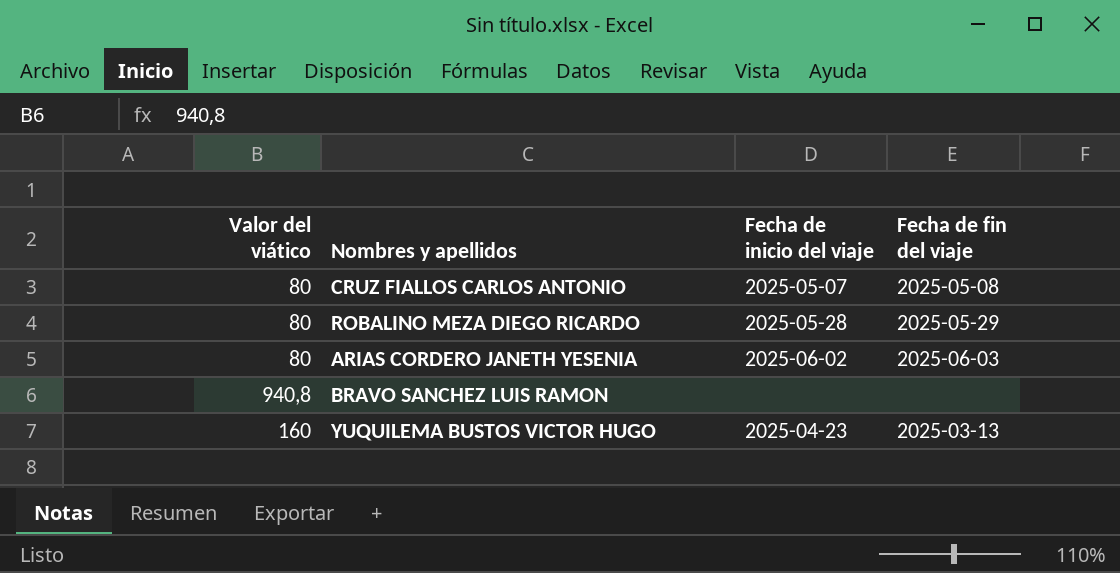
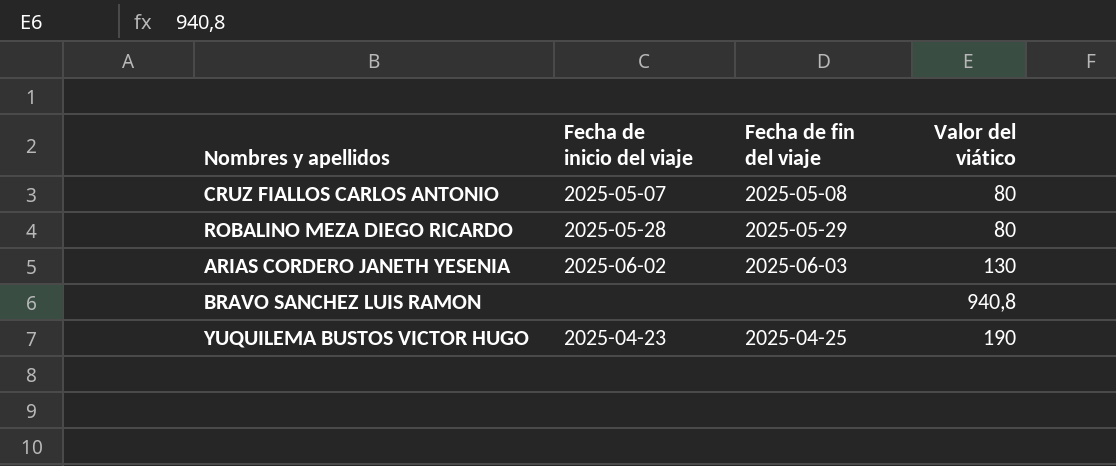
column Valor del viático | position: 1 -> 4
ARIAS CORDERO JANETH YESENIA | Valor del viático: 80 -> 130
YUQUILEMA BUSTOS VICTOR HUGO | Fecha de fin del viaje: 2025-03-13 -> 2025-04-25
YUQUILEMA BUSTOS VICTOR HUGO | Valor del viático: 160 -> 190

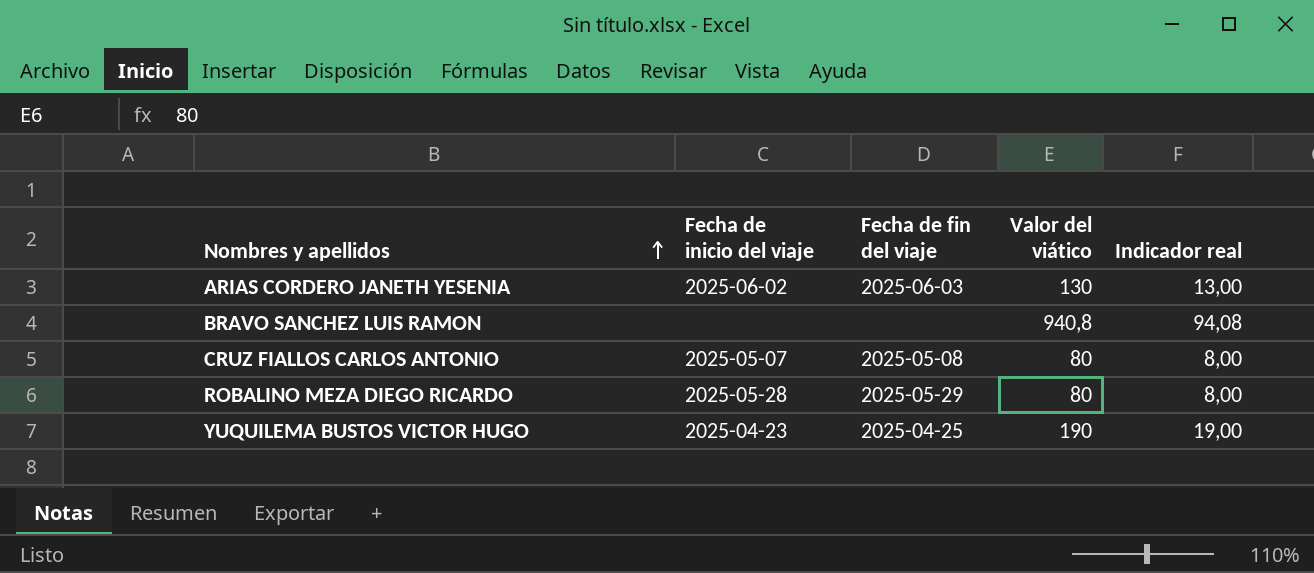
row order: none -> Nombres y apellidos ascending
column Indicador real | formula: none -> [Valor del viático] * 0,1

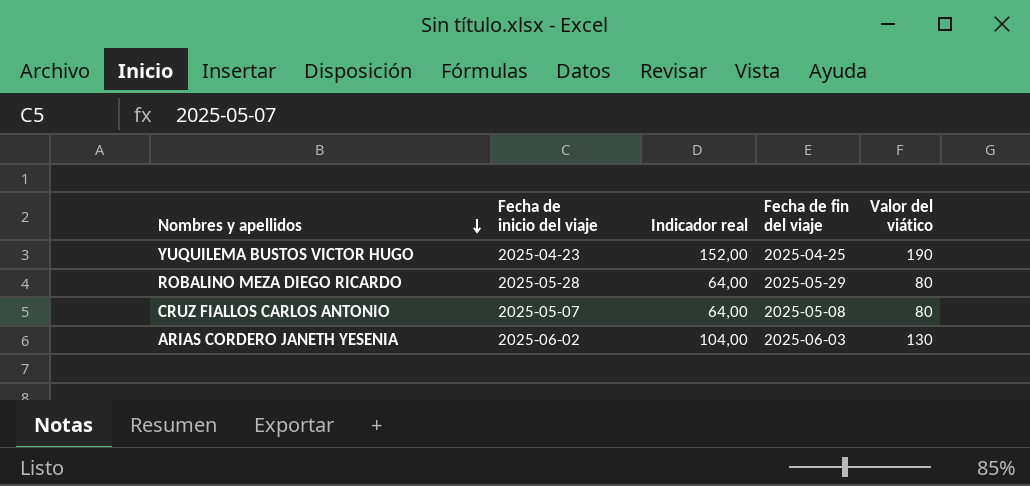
row order: Nombres y apellidos ascending -> Nombres y apellidos descending
column Indicador real | formula: [Valor del viático] * 0,1 -> [Valor del viático] * 0,8
column Indicador real | position: 5 -> 3
row BRAVO SANCHEZ LUIS RAMON: none | none | 940,8 | 94,08 -> none

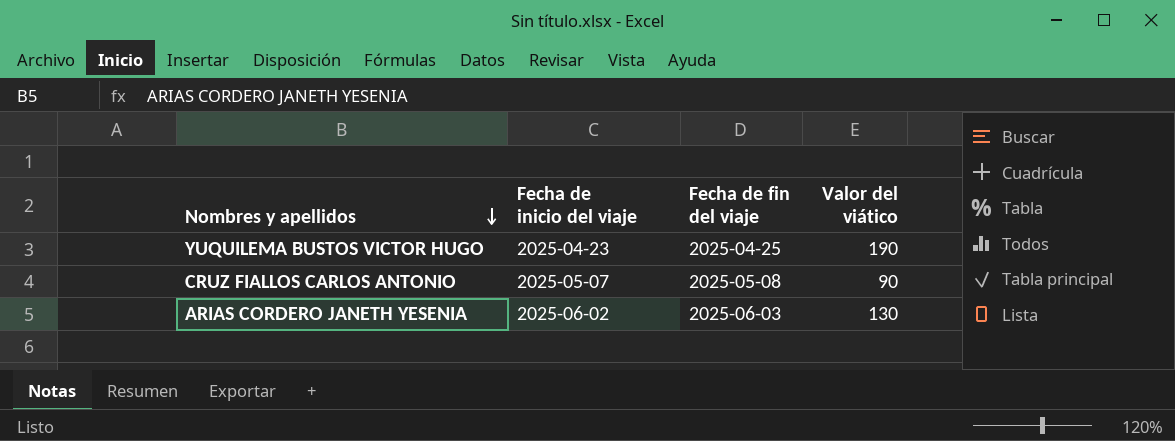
column Indicador real | formula: [Valor del viático] * 0,8 -> none
row ROBALINO MEZA DIEGO RICARDO: 2025-05-28 | 64,00 | 2025-05-29 | 80 -> none
CRUZ FIALLOS CARLOS ANTONIO | Valor del viático: 80 -> 90

